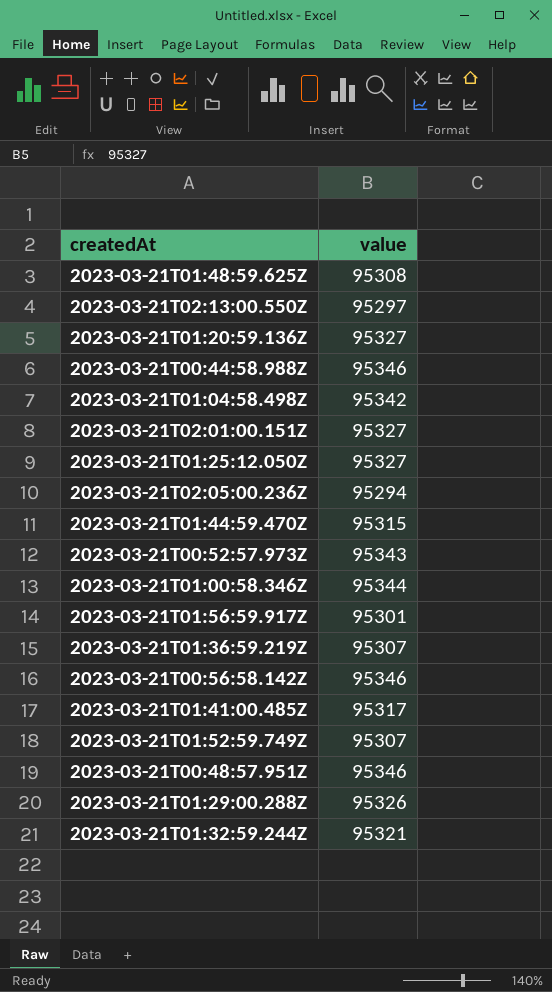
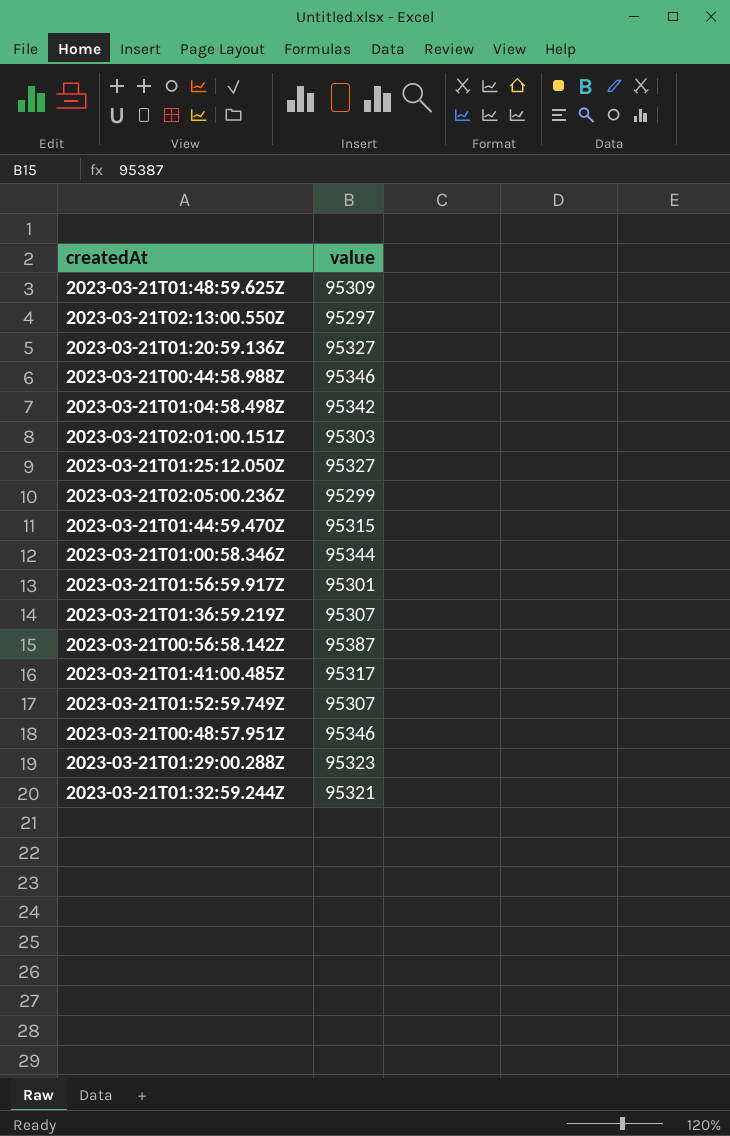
row 2023-03-21T00:52:57.973Z: 95343 -> none
2023-03-21T01:48:59.625Z | value: 95308 -> 95309
2023-03-21T02:01:00.151Z | value: 95327 -> 95303
2023-03-21T02:05:00.236Z | value: 95294 -> 95299
2023-03-21T00:56:58.142Z | value: 95346 -> 95387
2023-03-21T01:29:00.288Z | value: 95326 -> 95323

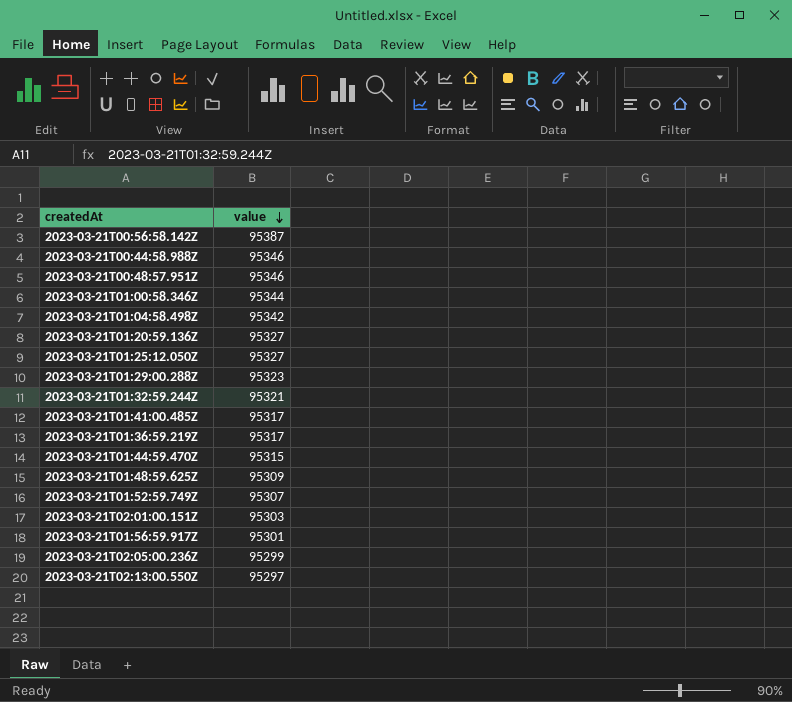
row order: none -> value descending
2023-03-21T01:36:59.219Z | value: 95307 -> 95317

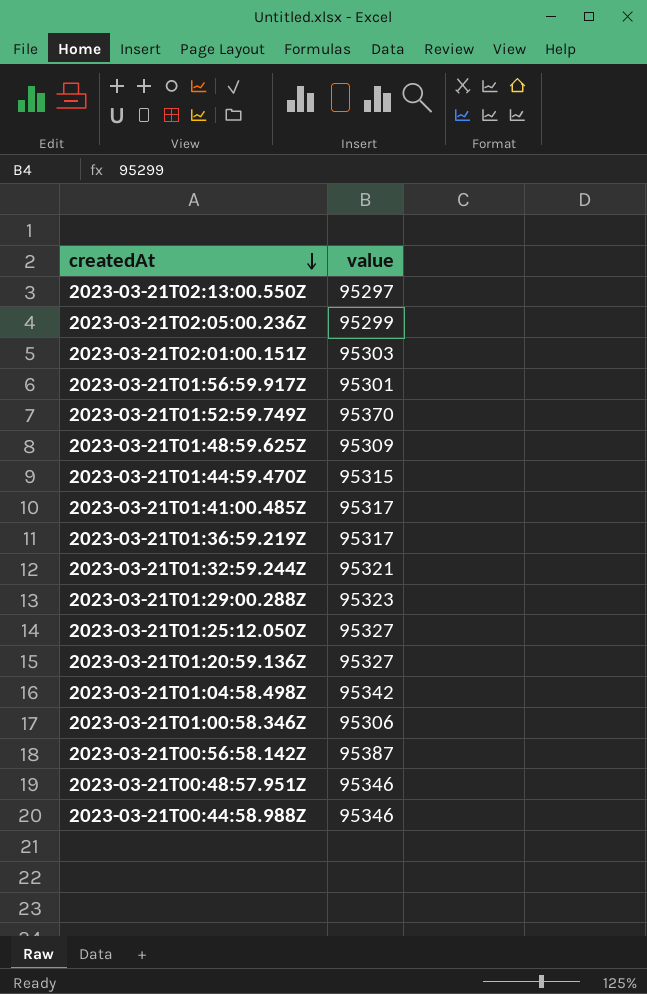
row order: value descending -> createdAt descending
2023-03-21T01:52:59.749Z | value: 95307 -> 95370
2023-03-21T01:00:58.346Z | value: 95344 -> 95306

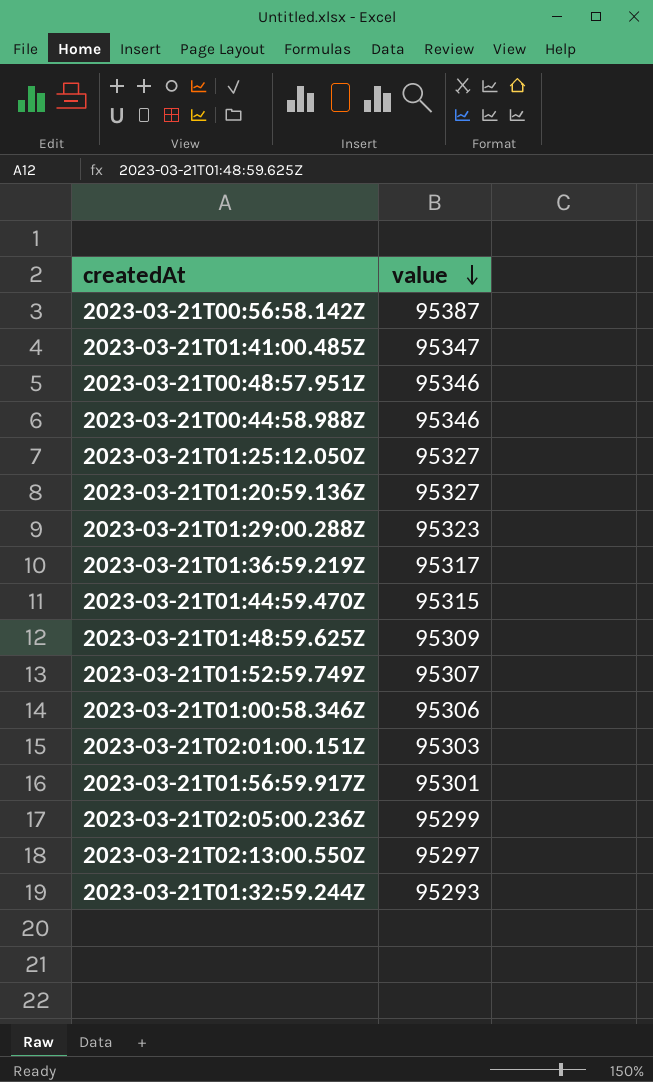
row order: createdAt descending -> value descending
row 2023-03-21T01:04:58.498Z: 95342 -> none
2023-03-21T01:41:00.485Z | value: 95317 -> 95347
2023-03-21T01:52:59.749Z | value: 95370 -> 95307
2023-03-21T01:32:59.244Z | value: 95321 -> 95293

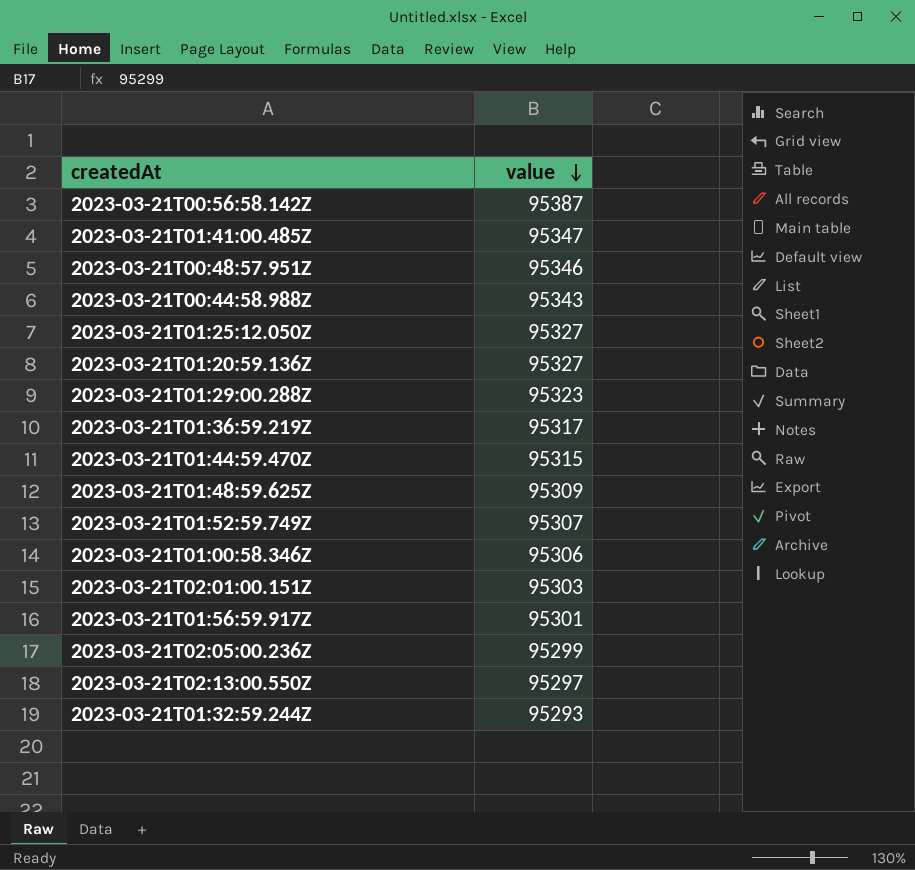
2023-03-21T00:44:58.988Z | value: 95346 -> 95343

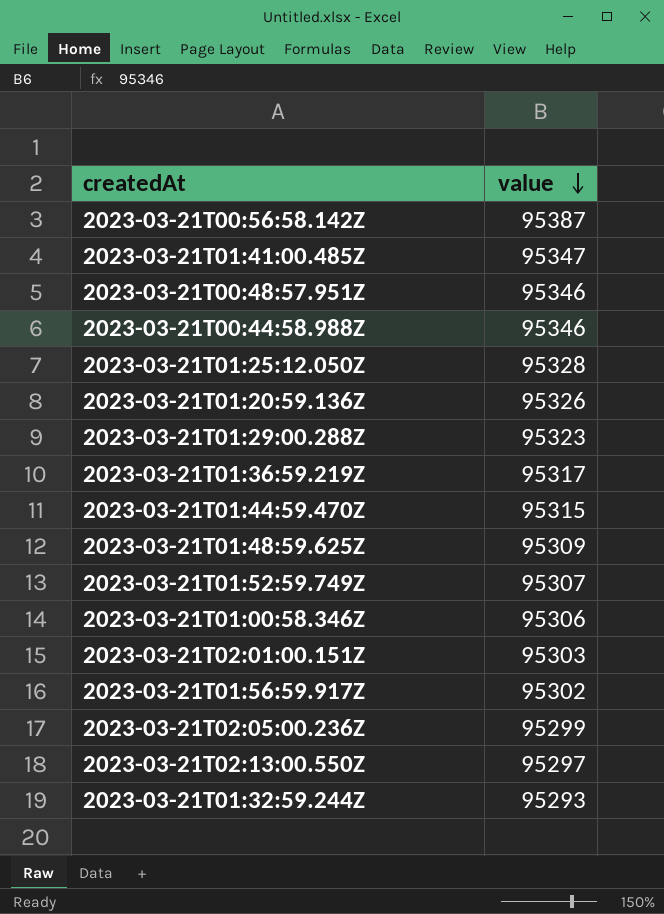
2023-03-21T00:44:58.988Z | value: 95343 -> 95346
2023-03-21T01:25:12.050Z | value: 95327 -> 95328
2023-03-21T01:20:59.136Z | value: 95327 -> 95326
2023-03-21T01:56:59.917Z | value: 95301 -> 95302

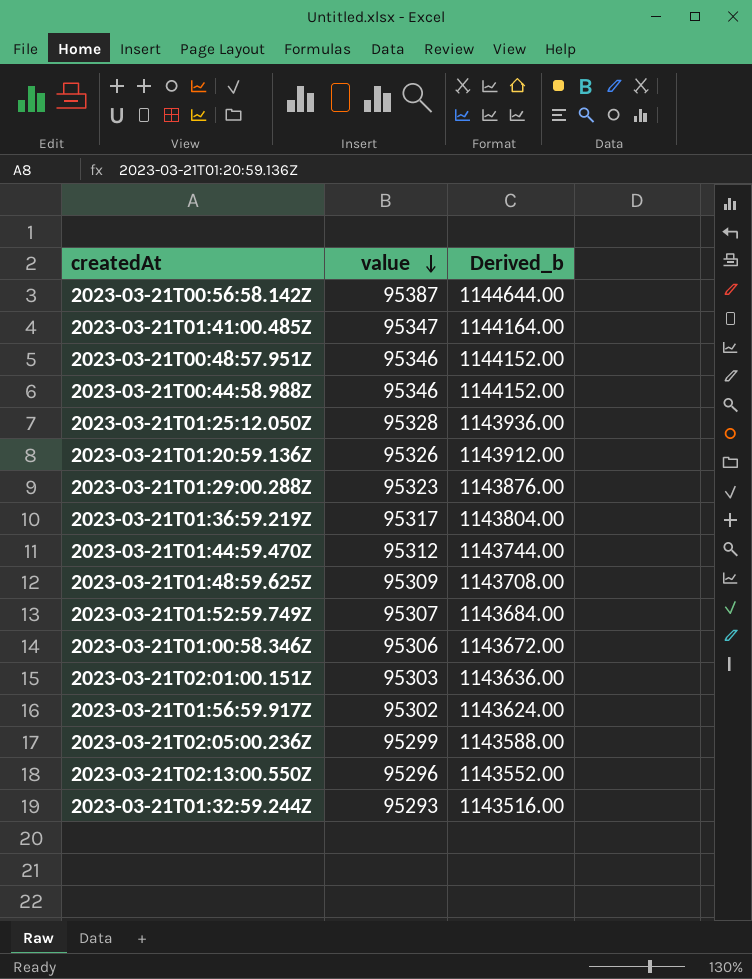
column Derived_b | formula: none -> [value] * 12
2023-03-21T01:44:59.470Z | value: 95315 -> 95312
2023-03-21T02:13:00.550Z | value: 95297 -> 95296

